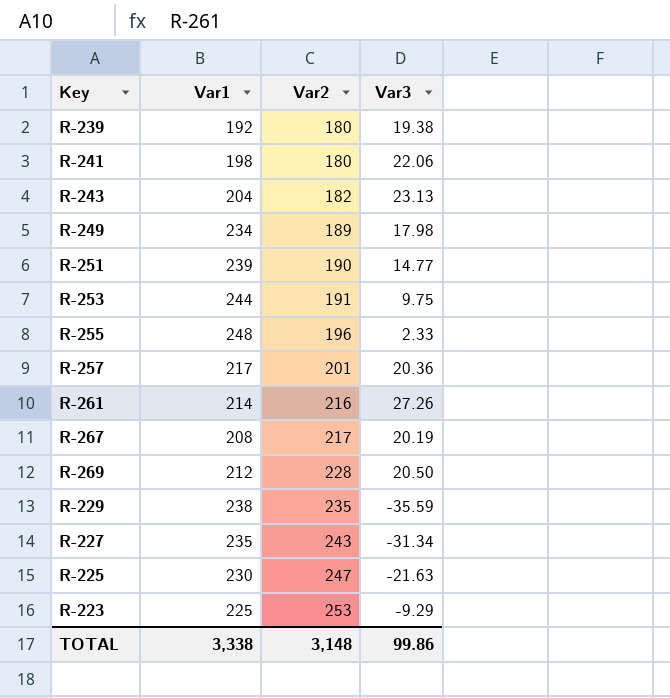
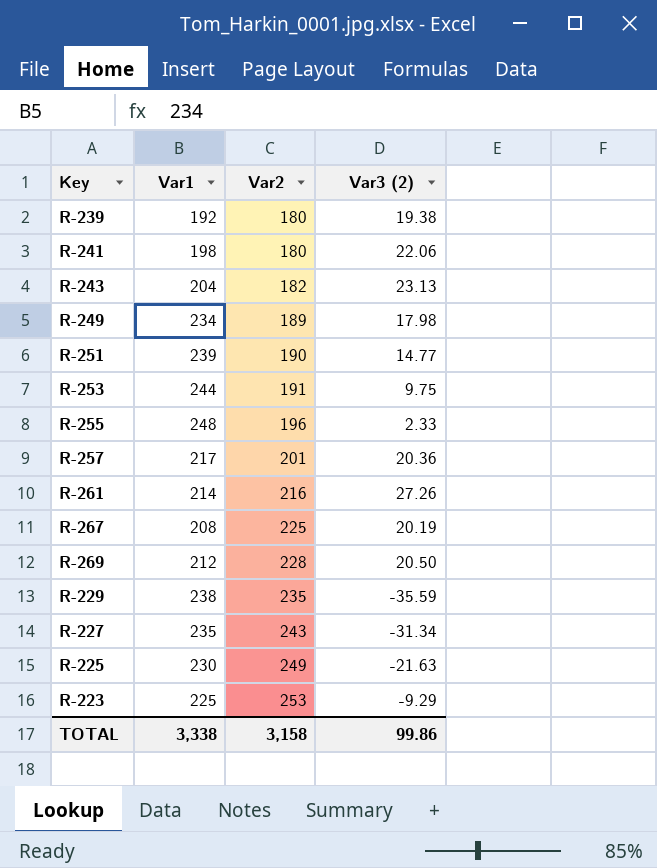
column name: Var3 -> Var3 (2)
R-267 | Var2: 217 -> 225
R-225 | Var2: 247 -> 249
TOTAL | Var2: 3,148 -> 3,158

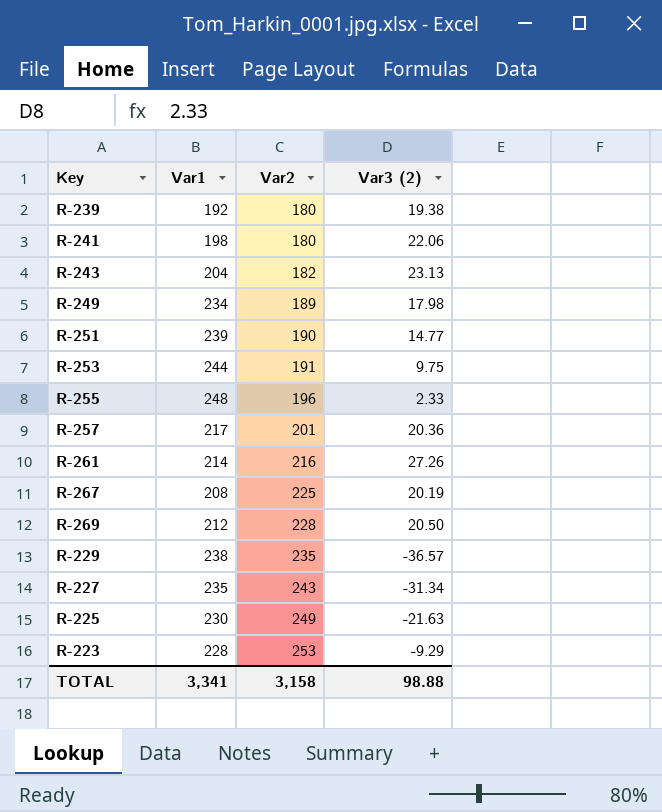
R-229 | Var3 (2): -35.59 -> -36.57
R-223 | Var1: 225 -> 228
TOTAL | Var1: 3,338 -> 3,341
TOTAL | Var3 (2): 99.86 -> 98.88

